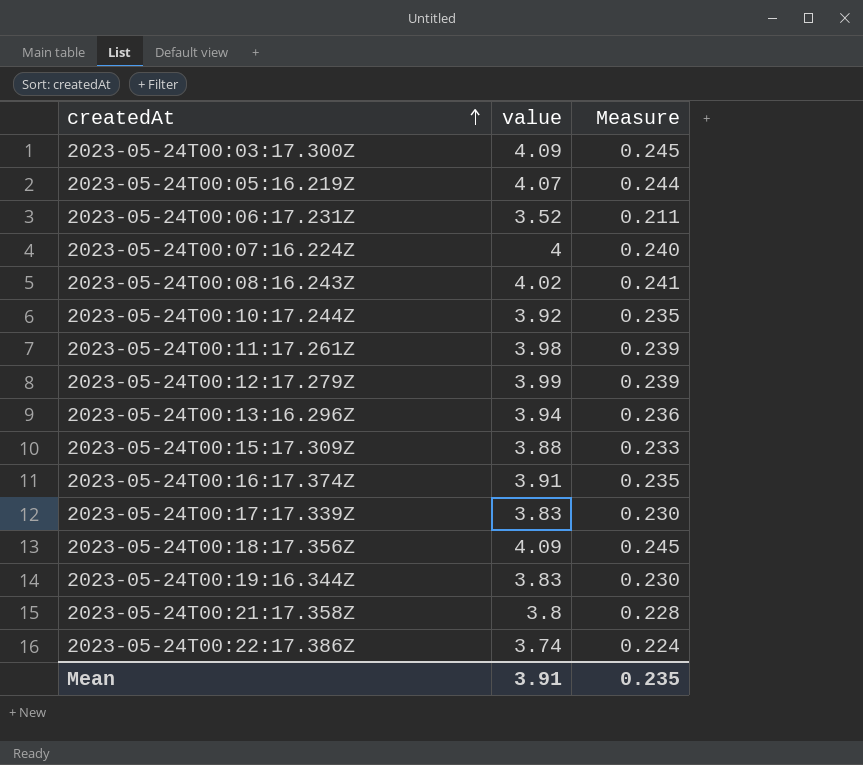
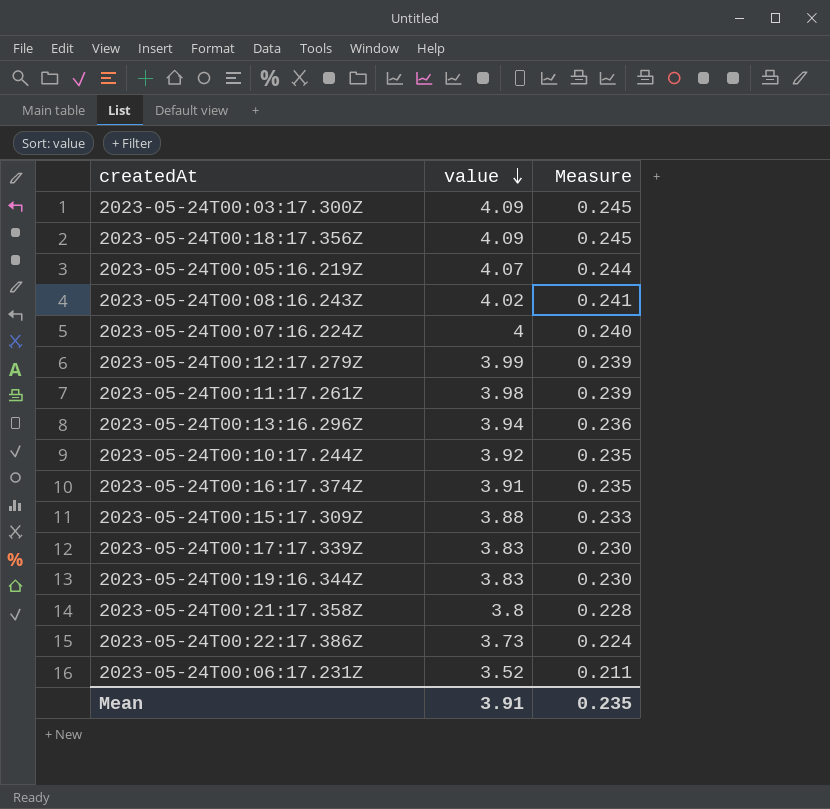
row order: createdAt ascending -> value descending
2023-05-24T00:22:17.386Z | value: 3.74 -> 3.73

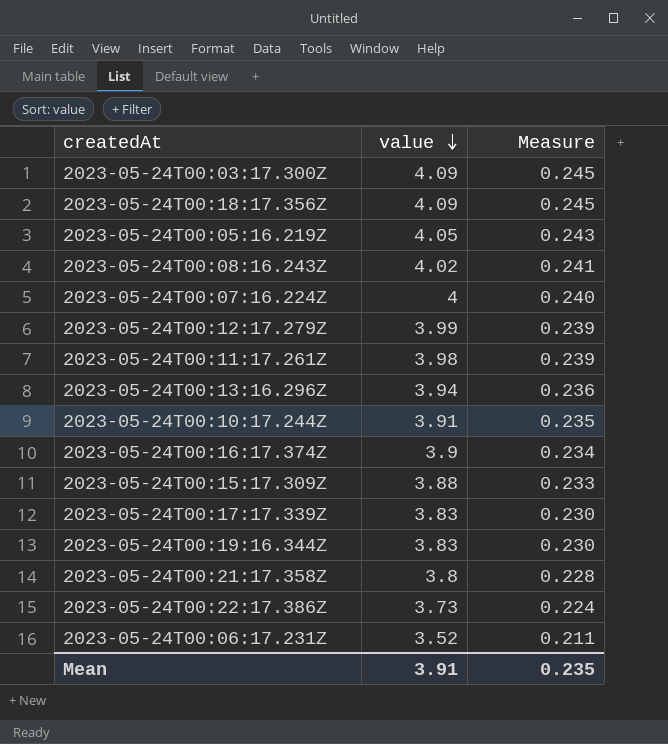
2023-05-24T00:05:16.219Z | value: 4.07 -> 4.05
2023-05-24T00:05:16.219Z | Measure: 0.244 -> 0.243
2023-05-24T00:10:17.244Z | value: 3.92 -> 3.91
2023-05-24T00:16:17.374Z | value: 3.91 -> 3.9
2023-05-24T00:16:17.374Z | Measure: 0.235 -> 0.234

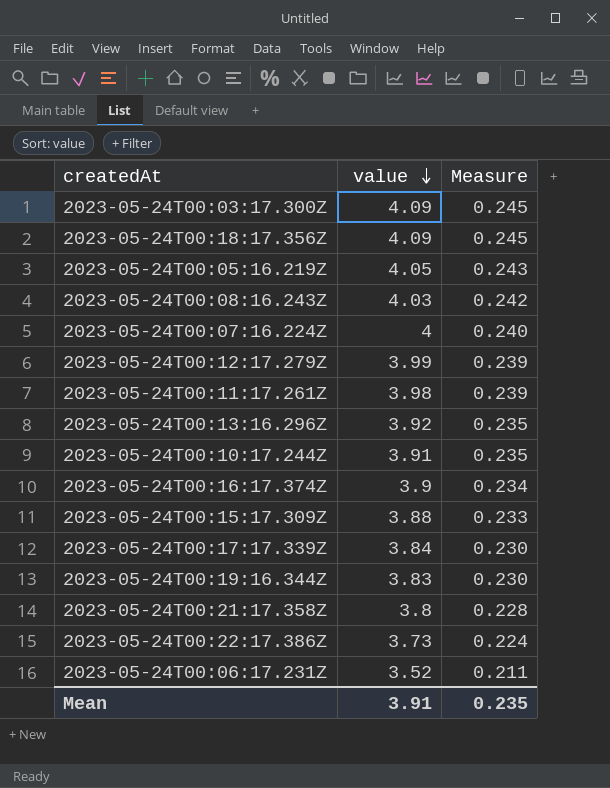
2023-05-24T00:08:16.243Z | value: 4.02 -> 4.03
2023-05-24T00:08:16.243Z | Measure: 0.241 -> 0.242
2023-05-24T00:13:16.296Z | value: 3.94 -> 3.92
2023-05-24T00:13:16.296Z | Measure: 0.236 -> 0.235
2023-05-24T00:17:17.339Z | value: 3.83 -> 3.84

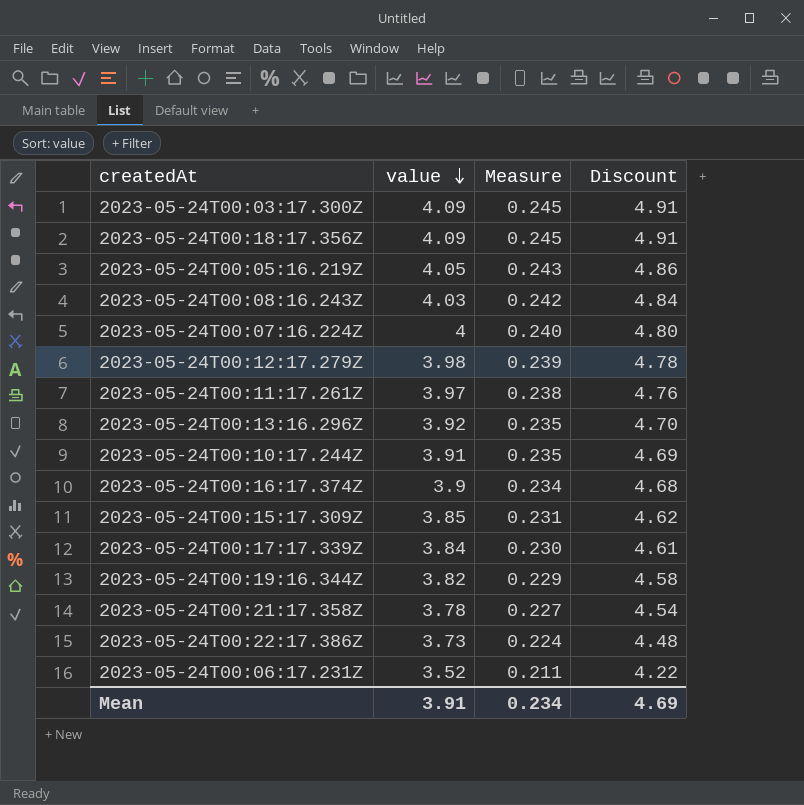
column Discount | formula: none -> [value] * 1.2
2023-05-24T00:12:17.279Z | value: 3.99 -> 3.98
2023-05-24T00:11:17.261Z | value: 3.98 -> 3.97
2023-05-24T00:11:17.261Z | Measure: 0.239 -> 0.238
2023-05-24T00:15:17.309Z | value: 3.88 -> 3.85
2023-05-24T00:15:17.309Z | Measure: 0.233 -> 0.231
2023-05-24T00:19:16.344Z | value: 3.83 -> 3.82
2023-05-24T00:19:16.344Z | Measure: 0.230 -> 0.229
2023-05-24T00:21:17.358Z | value: 3.8 -> 3.78
2023-05-24T00:21:17.358Z | Measure: 0.228 -> 0.227
Mean | Measure: 0.235 -> 0.234

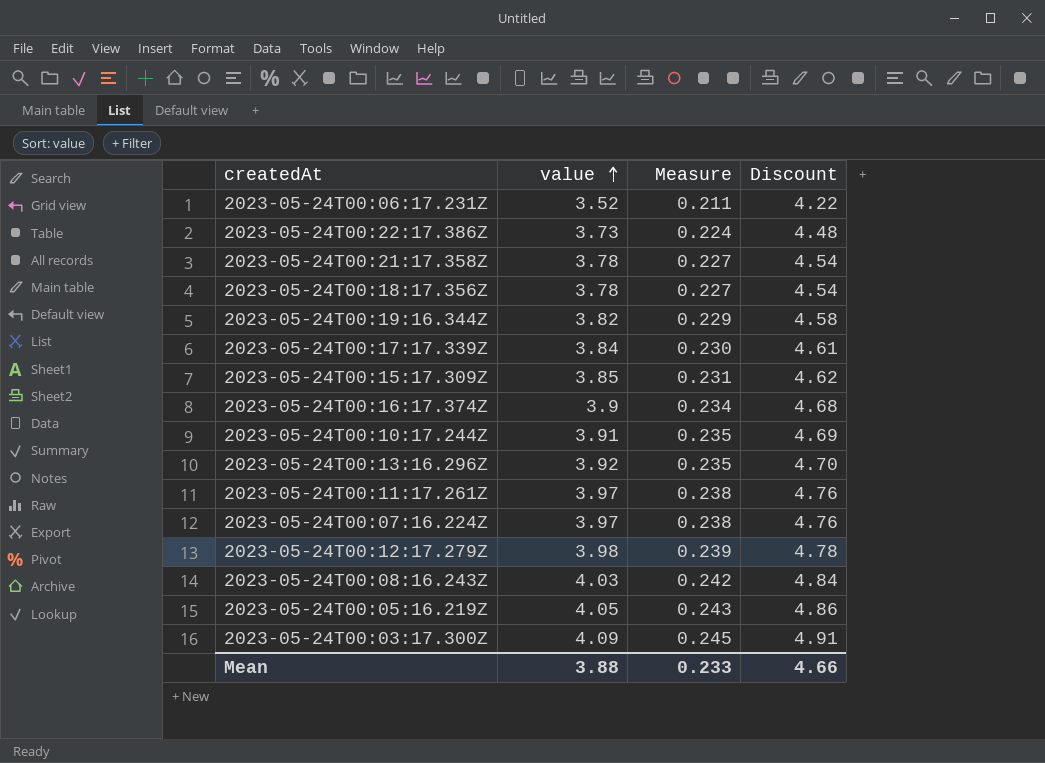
row order: value descending -> value ascending
2023-05-24T00:18:17.356Z | value: 4.09 -> 3.78
2023-05-24T00:18:17.356Z | Measure: 0.245 -> 0.227
2023-05-24T00:18:17.356Z | Discount: 4.91 -> 4.54
2023-05-24T00:07:16.224Z | value: 4 -> 3.97
2023-05-24T00:07:16.224Z | Measure: 0.240 -> 0.238
2023-05-24T00:07:16.224Z | Discount: 4.80 -> 4.76
Mean | value: 3.91 -> 3.88
Mean | Measure: 0.234 -> 0.233
Mean | Discount: 4.69 -> 4.66

